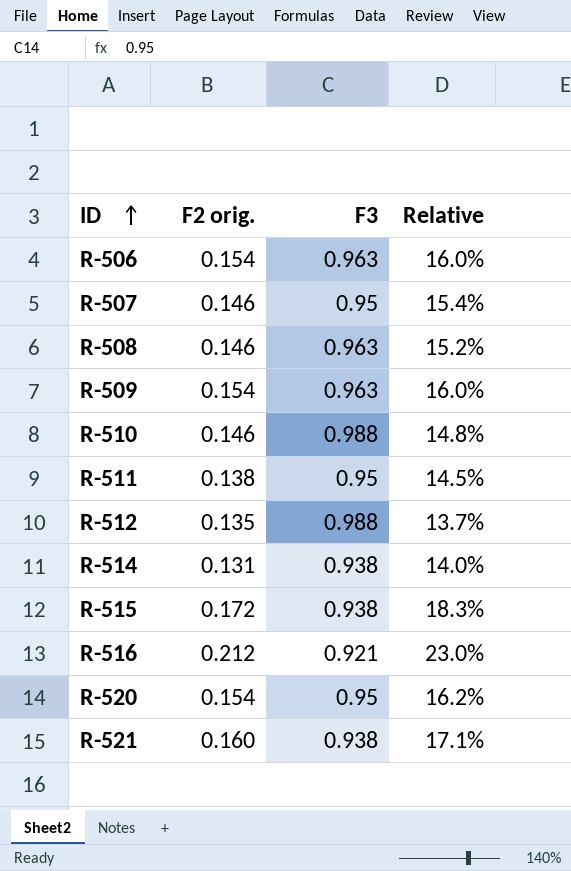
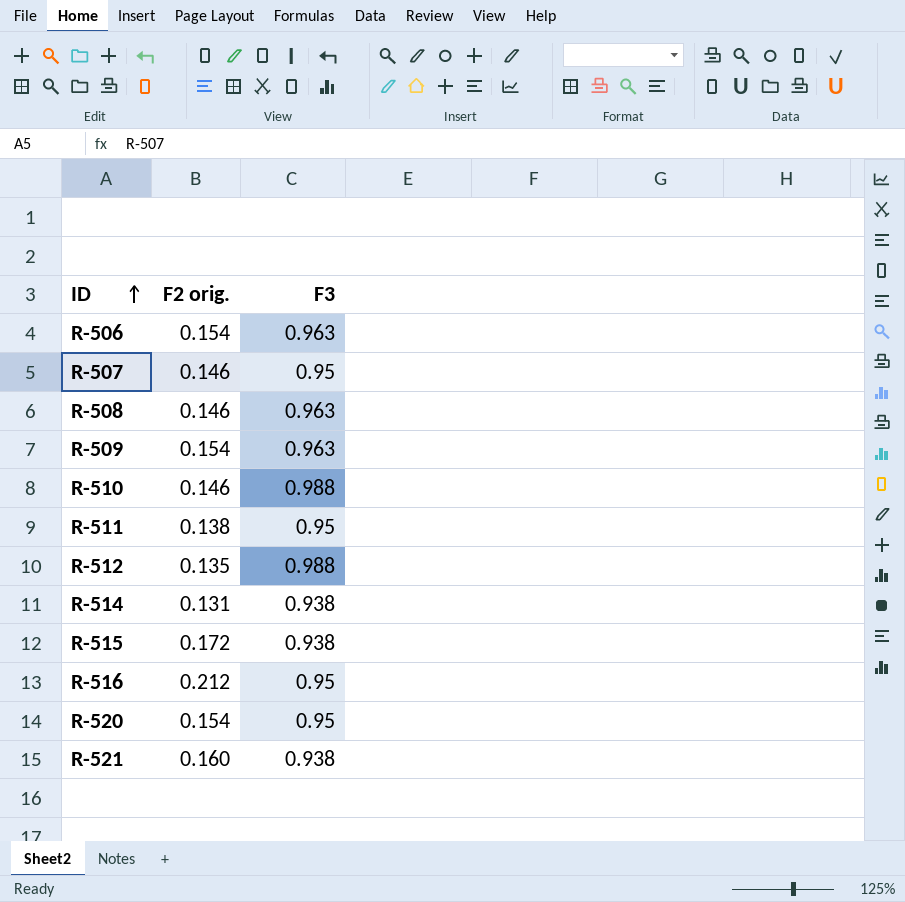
column Relative | formula: [F2 orig.] / [F3] -> none
R-516 | F3: 0.921 -> 0.95

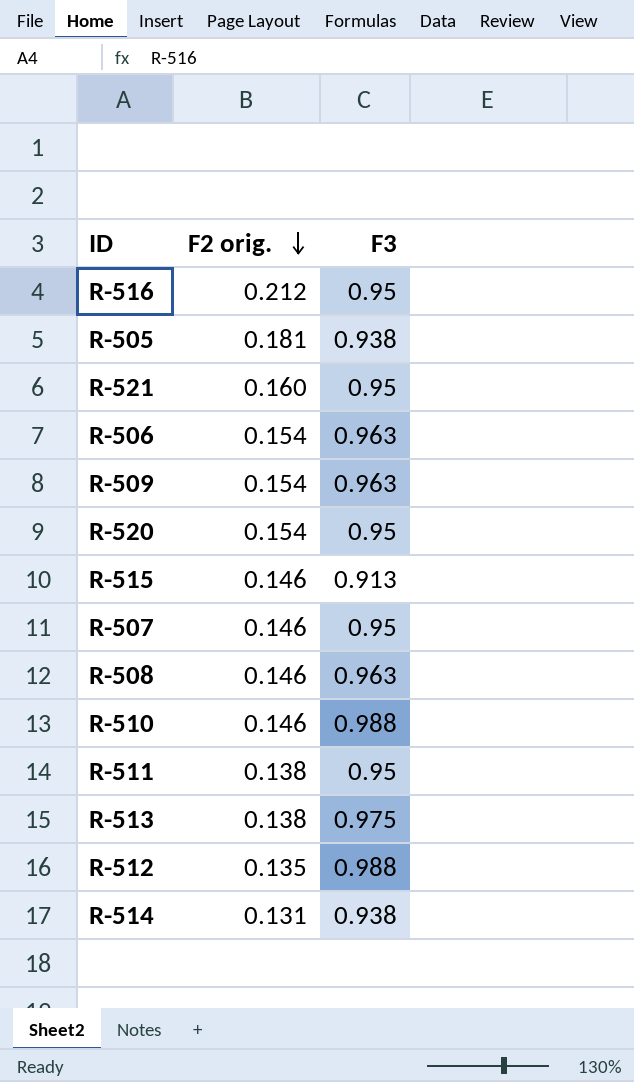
row order: ID ascending -> F2 orig. descending
row R-505: none -> 0.181 | 0.938
R-521 | F3: 0.938 -> 0.95
R-515 | F2 orig.: 0.172 -> 0.146
R-515 | F3: 0.938 -> 0.913
row R-513: none -> 0.138 | 0.975

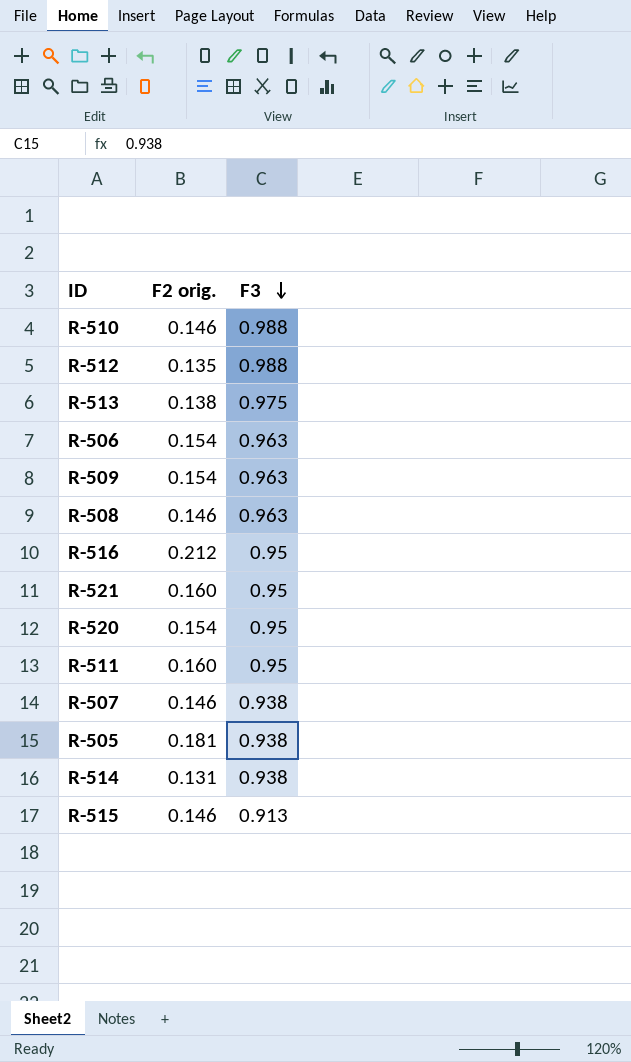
row order: F2 orig. descending -> F3 descending
R-511 | F2 orig.: 0.138 -> 0.160
R-507 | F3: 0.95 -> 0.938

